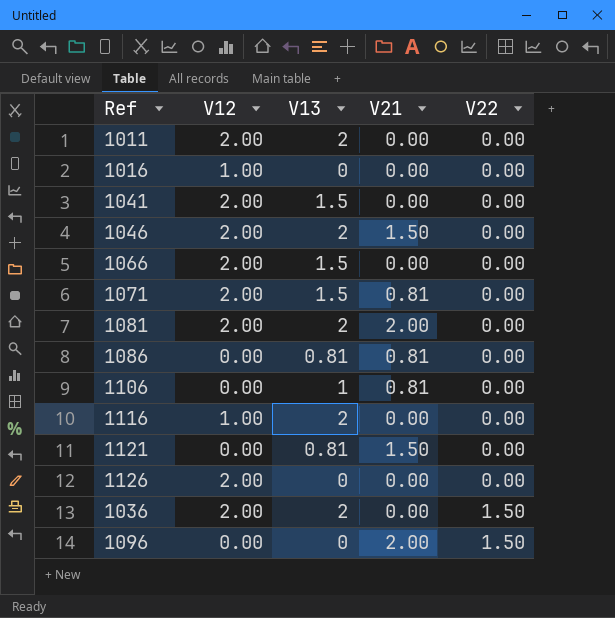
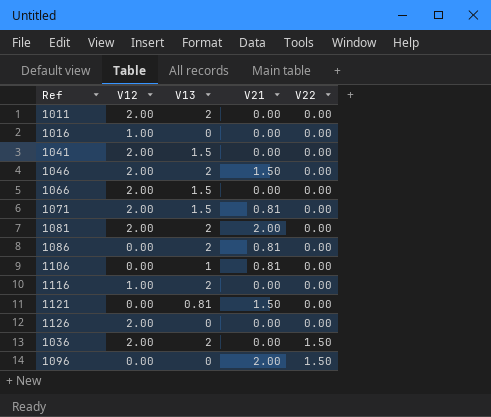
1086 | V13: 0.81 -> 2

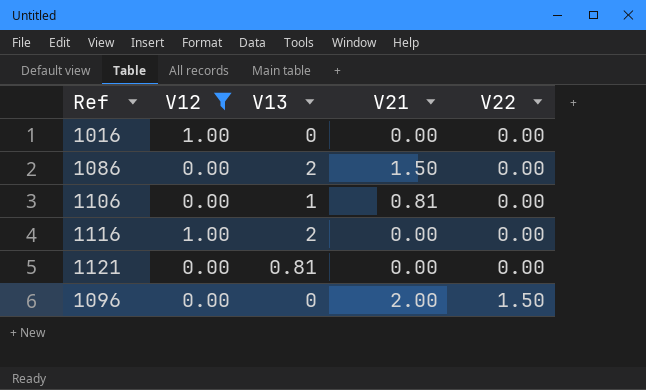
filter: none -> V12 != 2.00
1086 | V21: 0.81 -> 1.50
1121 | V21: 1.50 -> 0.00

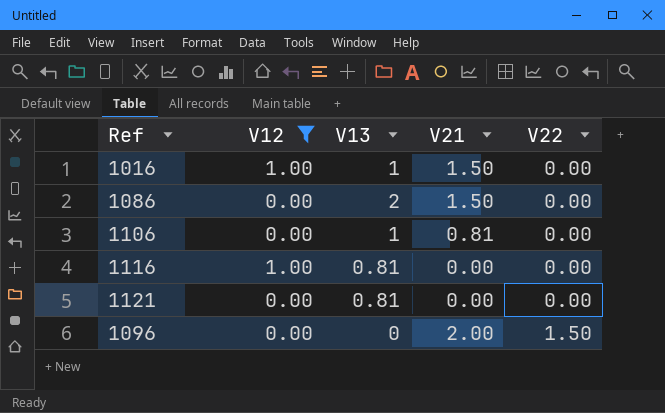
1016 | V13: 0 -> 1
1016 | V21: 0.00 -> 1.50
1116 | V13: 2 -> 0.81

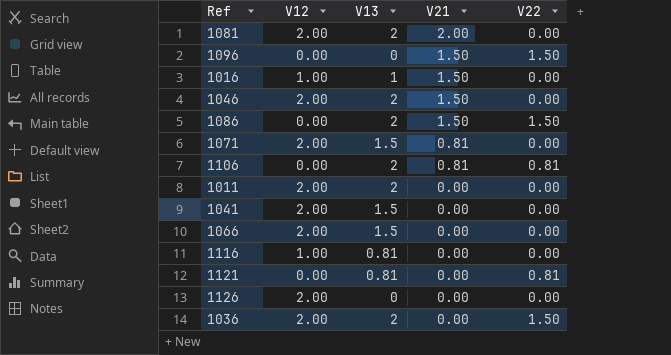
filter: V12 != 2.00 -> none
row order: V22 ascending -> V21 descending
1096 | V21: 2.00 -> 1.50
1086 | V22: 0.00 -> 1.50
1106 | V13: 1 -> 2
1106 | V22: 0.00 -> 0.81
1121 | V22: 0.00 -> 0.81

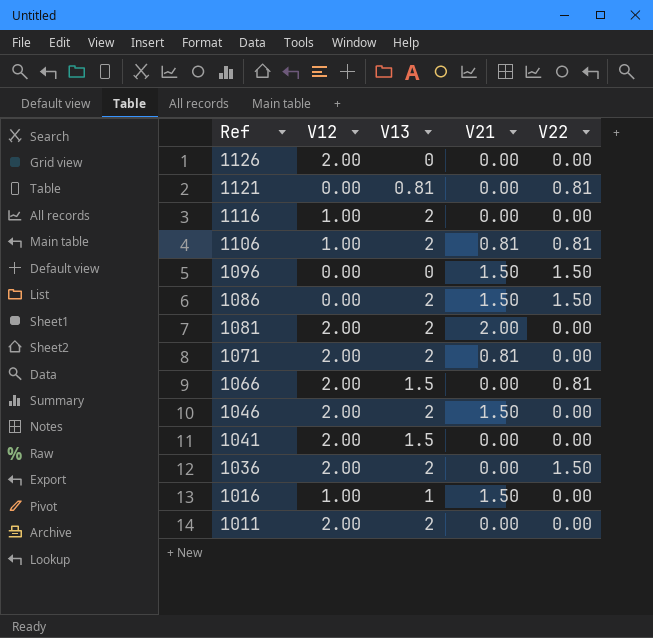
row order: V21 descending -> Ref descending
1116 | V13: 0.81 -> 2
1106 | V12: 0.00 -> 1.00
1071 | V13: 1.5 -> 2
1066 | V22: 0.00 -> 0.81

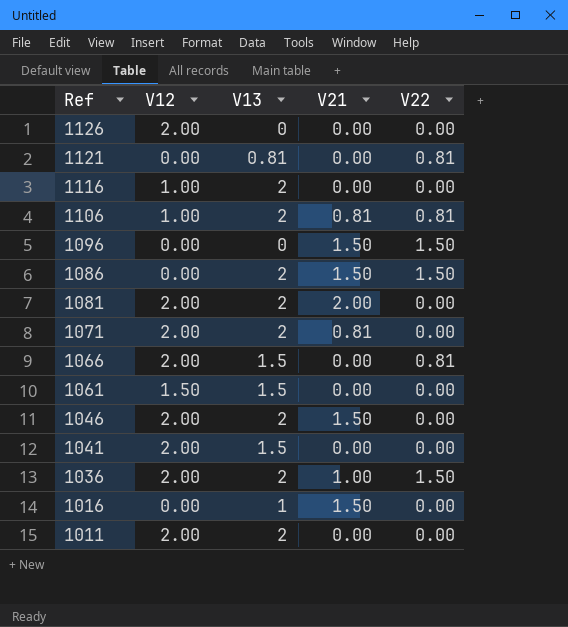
row 1061: none -> 1.50 | 1.5 | 0.00 | 0.00
1036 | V21: 0.00 -> 1.00
1016 | V12: 1.00 -> 0.00

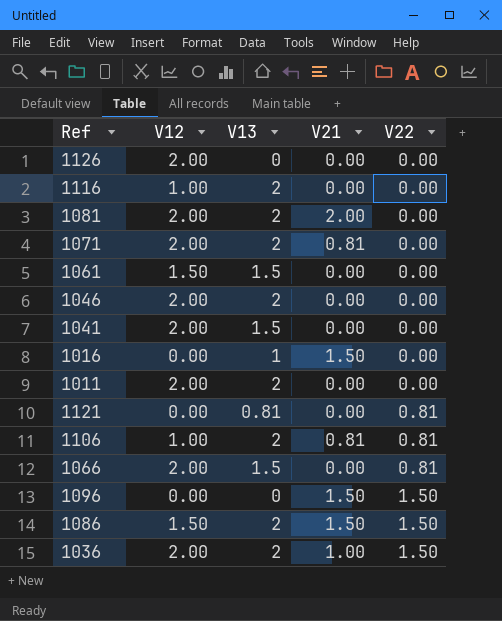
row order: Ref descending -> V22 ascending
1046 | V21: 1.50 -> 0.00
1086 | V12: 0.00 -> 1.50

